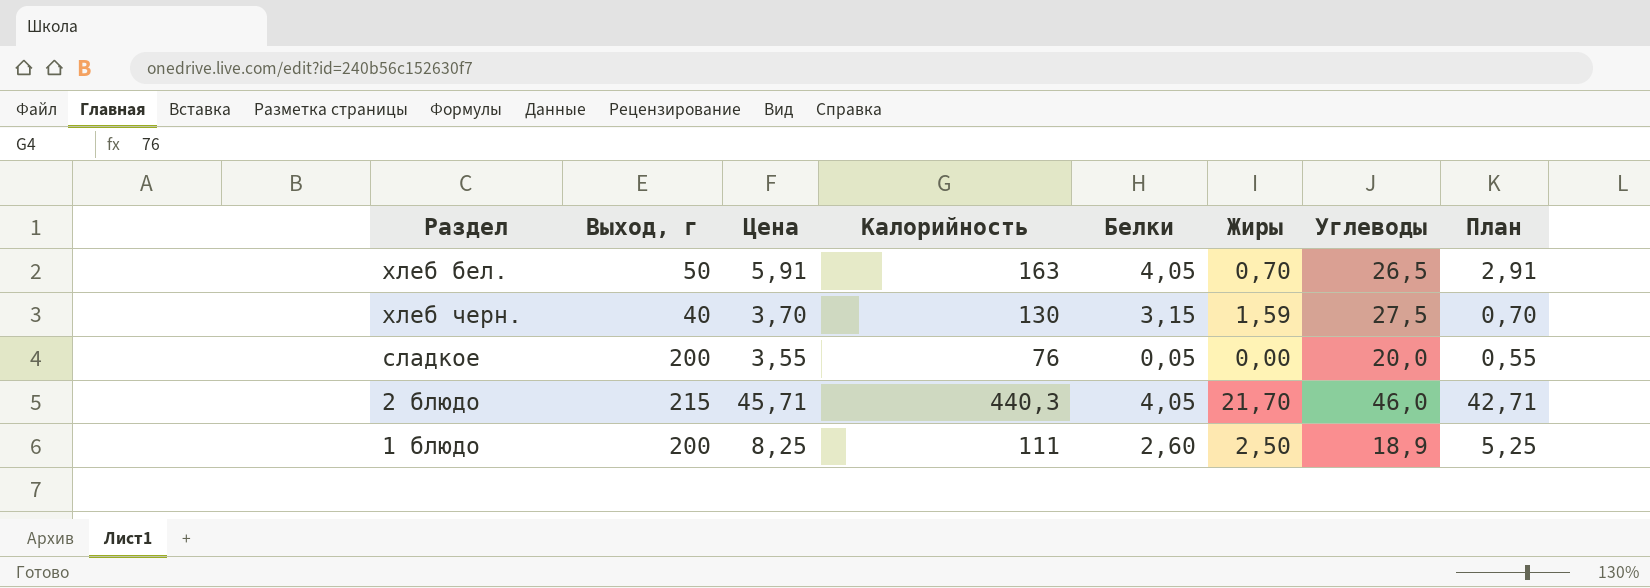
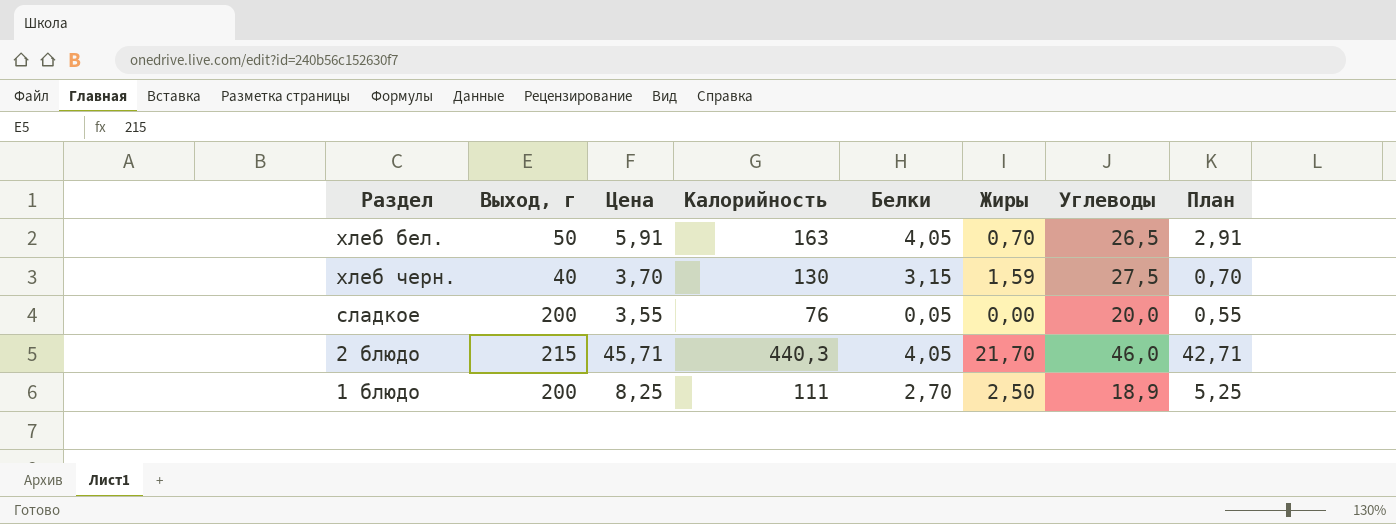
1 блюдо | Белки: 2,60 -> 2,70

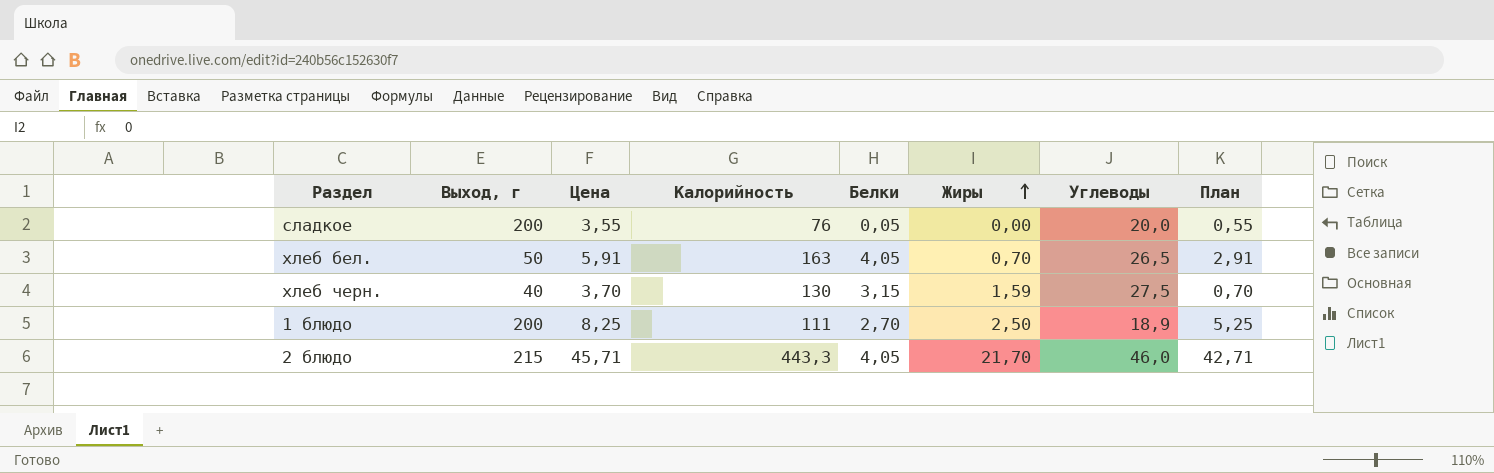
row order: none -> Жиры ascending
2 блюдо | Калорийность: 440,3 -> 443,3

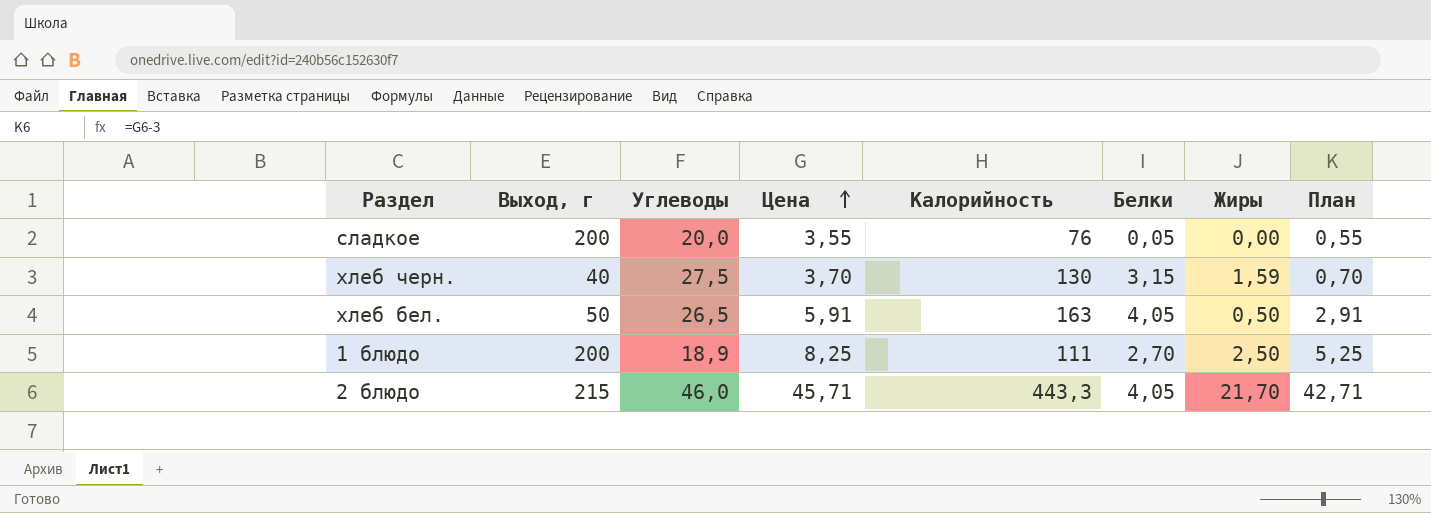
row order: Жиры ascending -> Цена ascending
column Углеводы | position: 7 -> 3
хлеб бел. | Жиры: 0,70 -> 0,50

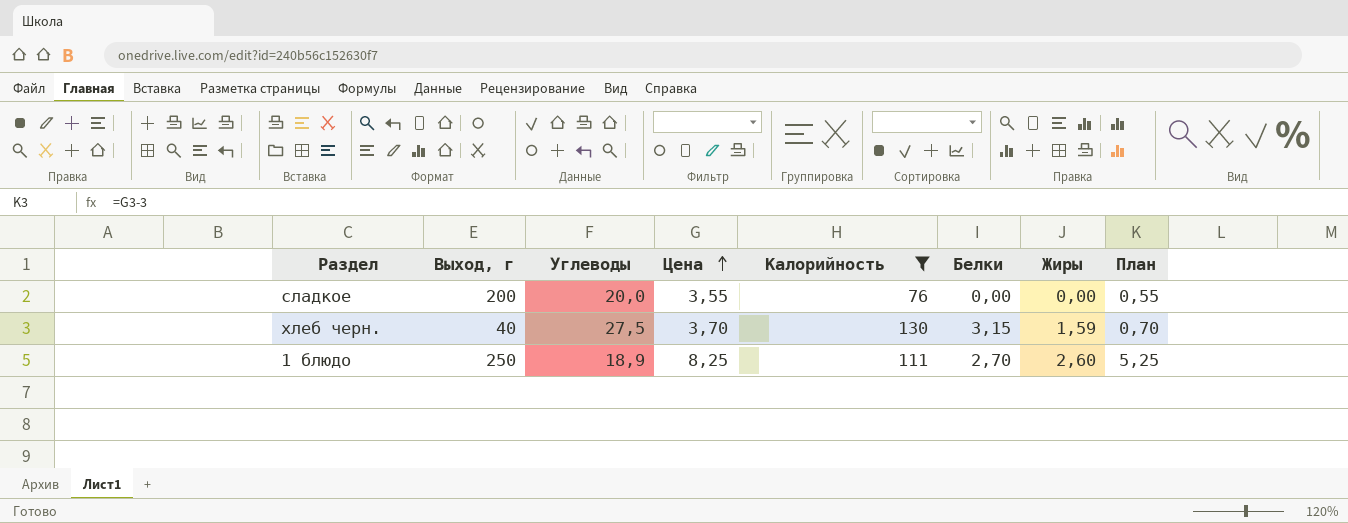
filter: none -> Калорийность <= 130
сладкое | Белки: 0,05 -> 0,00
1 блюдо | Выход, г: 200 -> 250
1 блюдо | Жиры: 2,50 -> 2,60

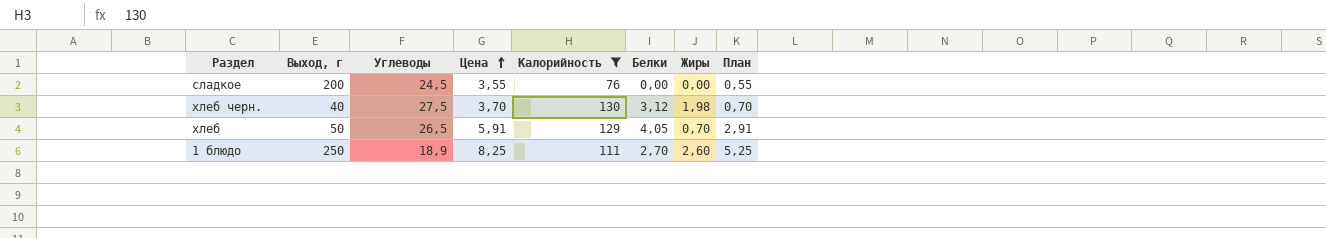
сладкое | Углеводы: 20,0 -> 24,5
хлеб черн. | Белки: 3,15 -> 3,12
хлеб черн. | Жиры: 1,59 -> 1,98
row хлеб: none -> 50 | 26,5 | 5,91 | 129 | 4,05 | 0,70 | 2,91

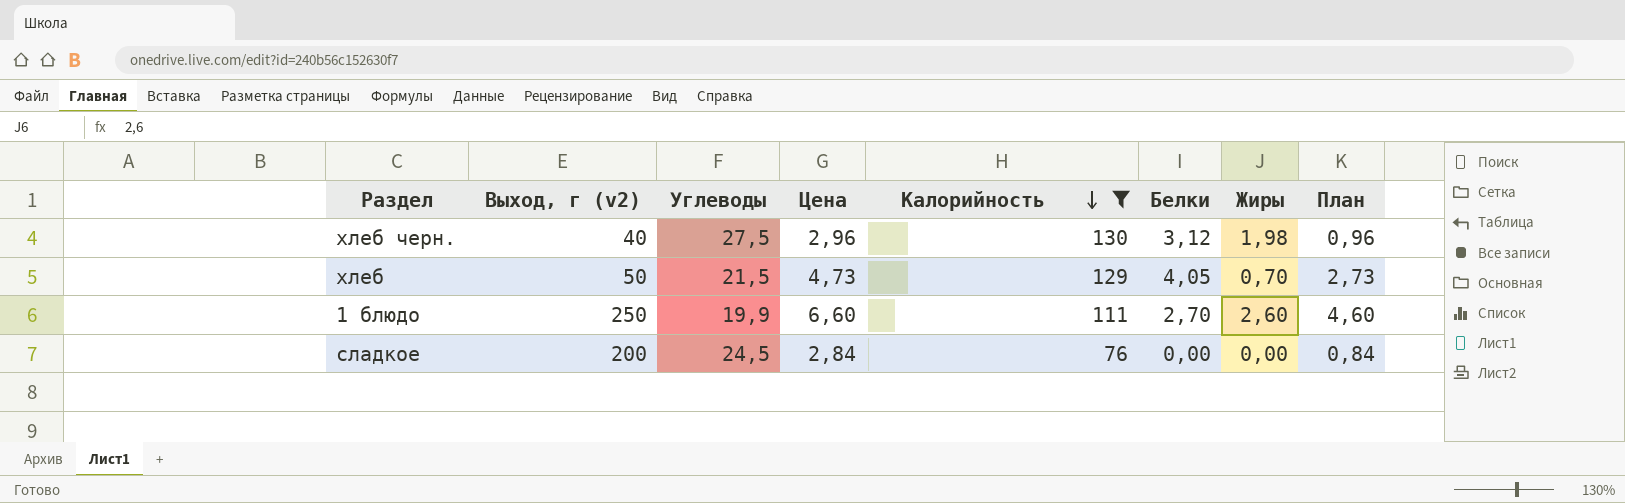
row order: Цена ascending -> Калорийность descending
column name: Выход, г -> Выход, г (v2)
column План | formula: [Цена] - 3 -> [Цена] - 2
хлеб черн. | Цена: 3,70 -> 2,96
хлеб | Углеводы: 26,5 -> 21,5
хлеб | Цена: 5,91 -> 4,73
1 блюдо | Углеводы: 18,9 -> 19,9
1 блюдо | Цена: 8,25 -> 6,60
сладкое | Цена: 3,55 -> 2,84

